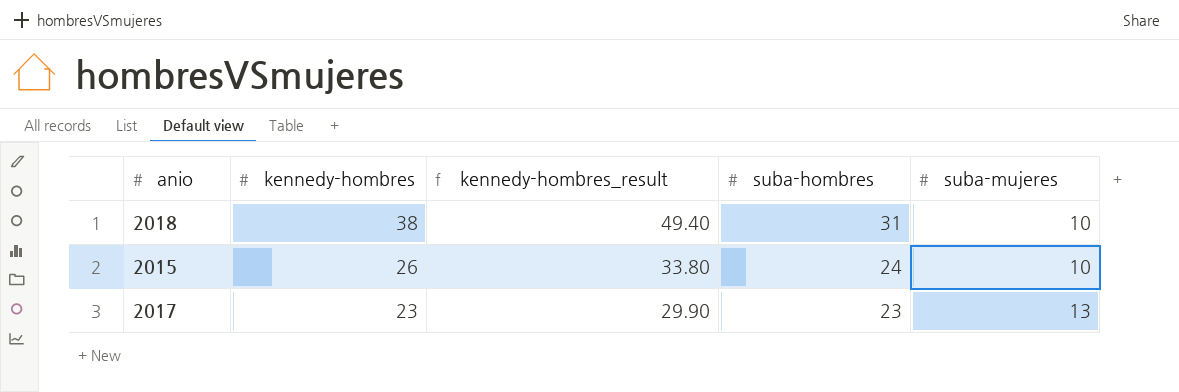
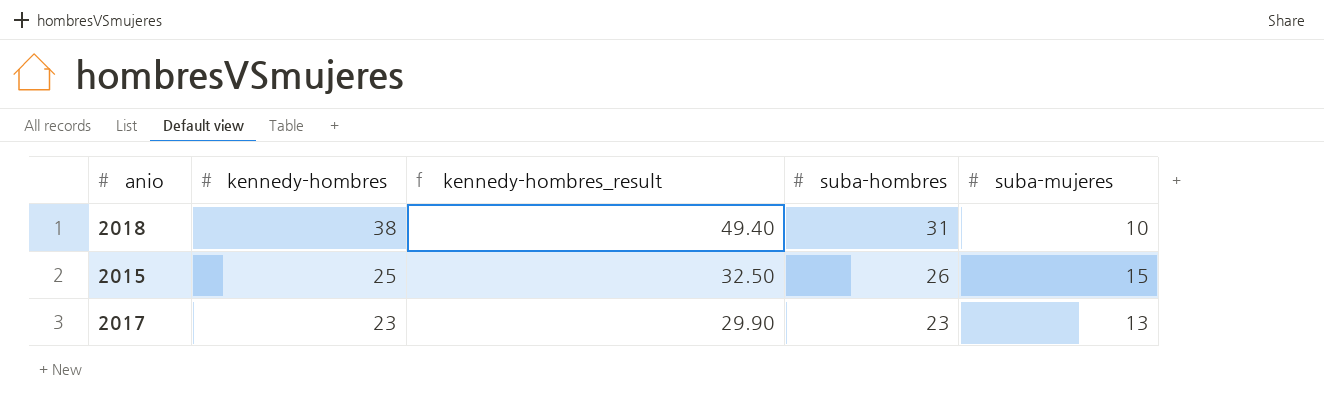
2015 | kennedy-hombres: 26 -> 25
2015 | kennedy-hombres_result: 33.80 -> 32.50
2015 | suba-hombres: 24 -> 26
2015 | suba-mujeres: 10 -> 15

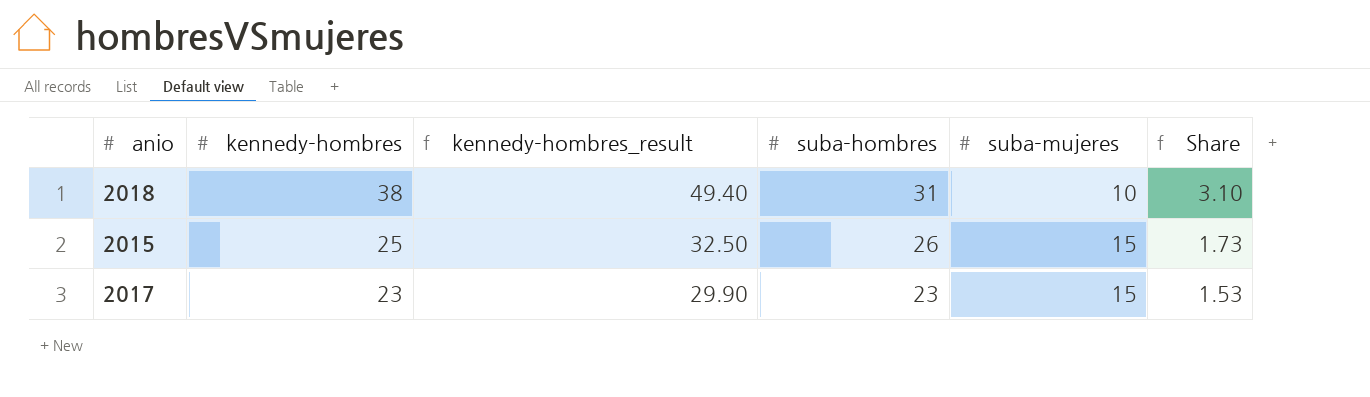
column Share | formula: none -> [suba-hombres] / [suba-mujeres]
2017 | suba-mujeres: 13 -> 15

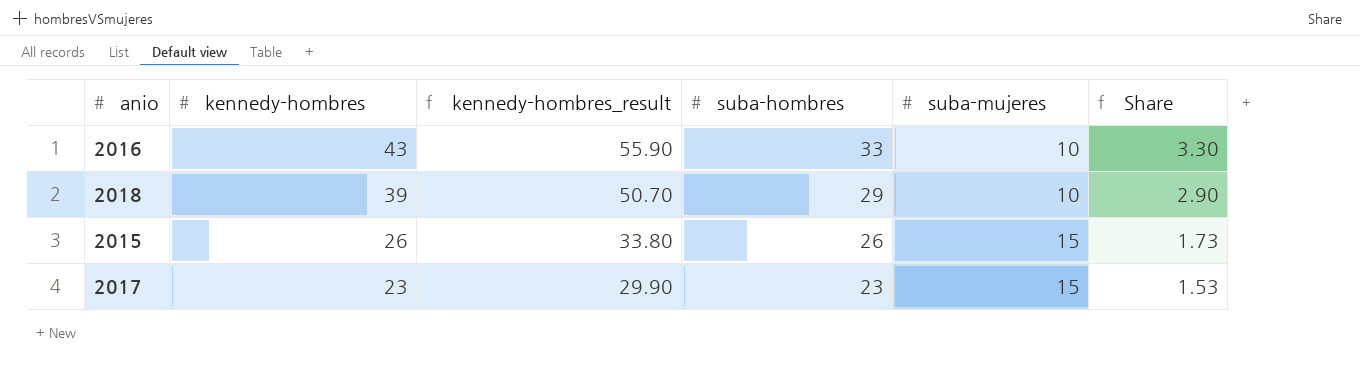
row 2016: none -> 43 | 55.90 | 33 | 10 | 3.30
2018 | kennedy-hombres: 38 -> 39
2018 | kennedy-hombres_result: 49.40 -> 50.70
2018 | suba-hombres: 31 -> 29
2018 | Share: 3.10 -> 2.90
2015 | kennedy-hombres: 25 -> 26
2015 | kennedy-hombres_result: 32.50 -> 33.80

